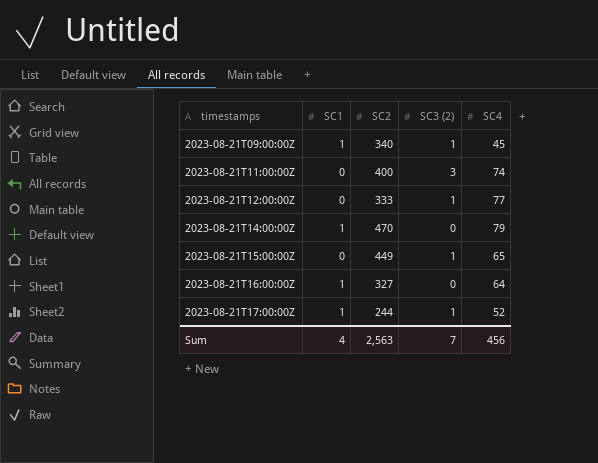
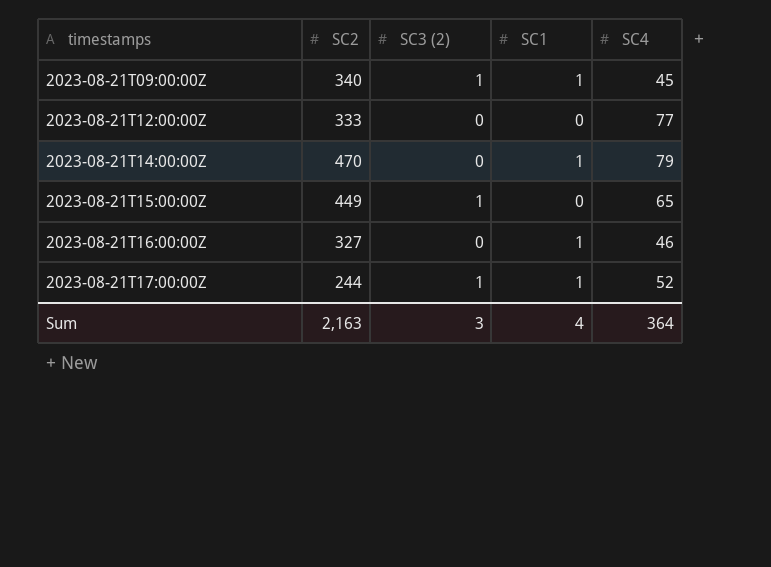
column SC1 | position: 2 -> 4
row 2023-08-21T11:00:00Z: 0 | 400 | 3 | 74 -> none
2023-08-21T12:00:00Z | SC3 (2): 1 -> 0
2023-08-21T16:00:00Z | SC4: 64 -> 46
Sum | SC2: 2,563 -> 2,163
Sum | SC3 (2): 7 -> 3
Sum | SC4: 456 -> 364

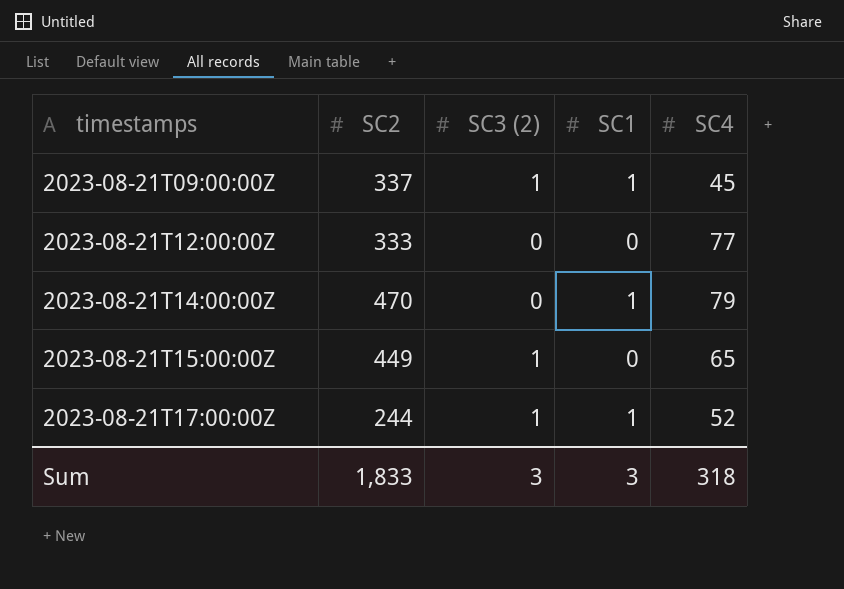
row 2023-08-21T16:00:00Z: 327 | 0 | 1 | 46 -> none
2023-08-21T09:00:00Z | SC2: 340 -> 337
Sum | SC2: 2,163 -> 1,833
Sum | SC1: 4 -> 3
Sum | SC4: 364 -> 318

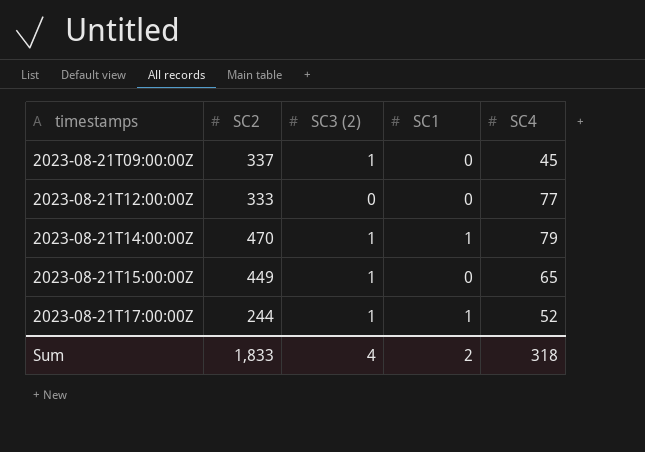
2023-08-21T09:00:00Z | SC1: 1 -> 0
2023-08-21T14:00:00Z | SC3 (2): 0 -> 1
Sum | SC3 (2): 3 -> 4
Sum | SC1: 3 -> 2

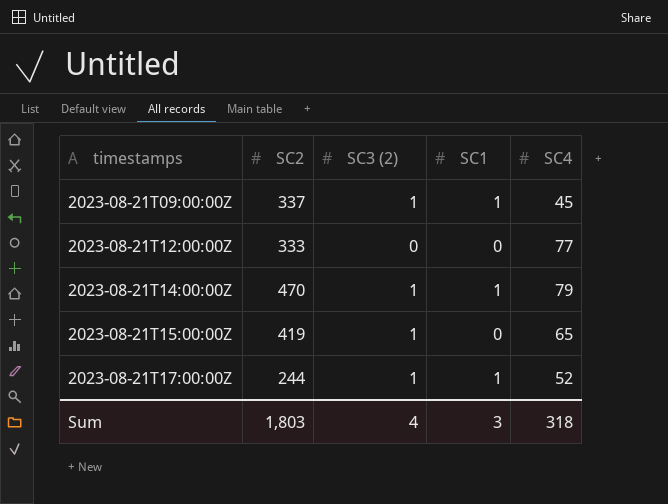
2023-08-21T09:00:00Z | SC1: 0 -> 1
2023-08-21T15:00:00Z | SC2: 449 -> 419
Sum | SC2: 1,833 -> 1,803
Sum | SC1: 2 -> 3

